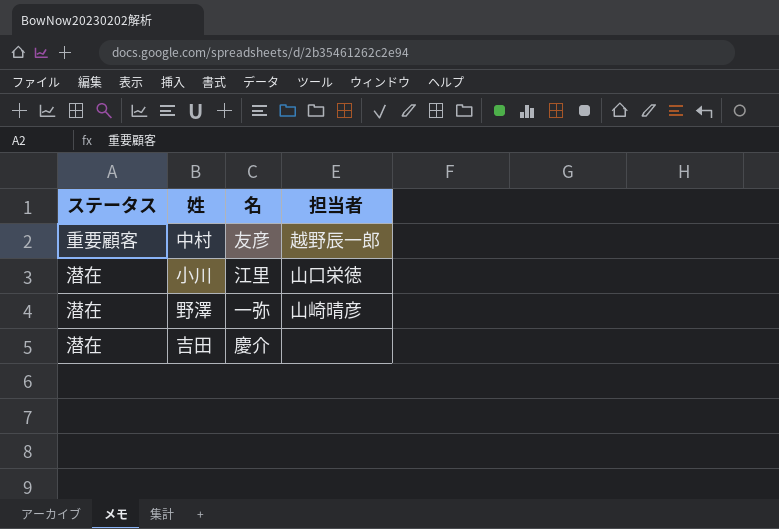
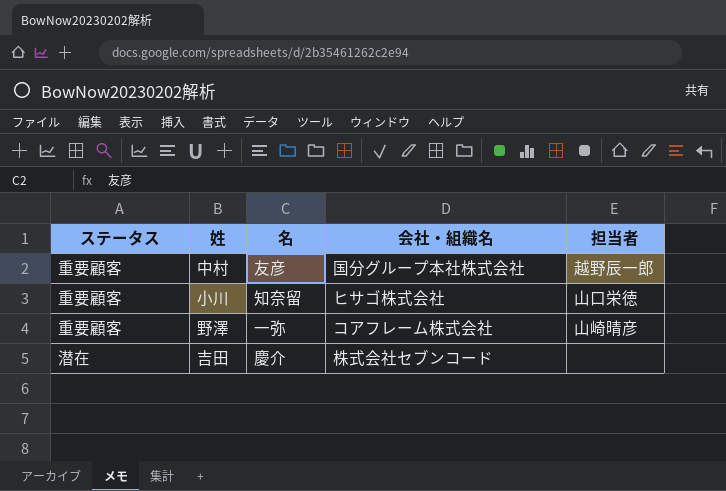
column 会社・組織名 | position: none -> 4
小川 | ステータス: 潜在 -> 重要顧客
小川 | 名: 江里 -> 知奈留
野澤 | ステータス: 潜在 -> 重要顧客

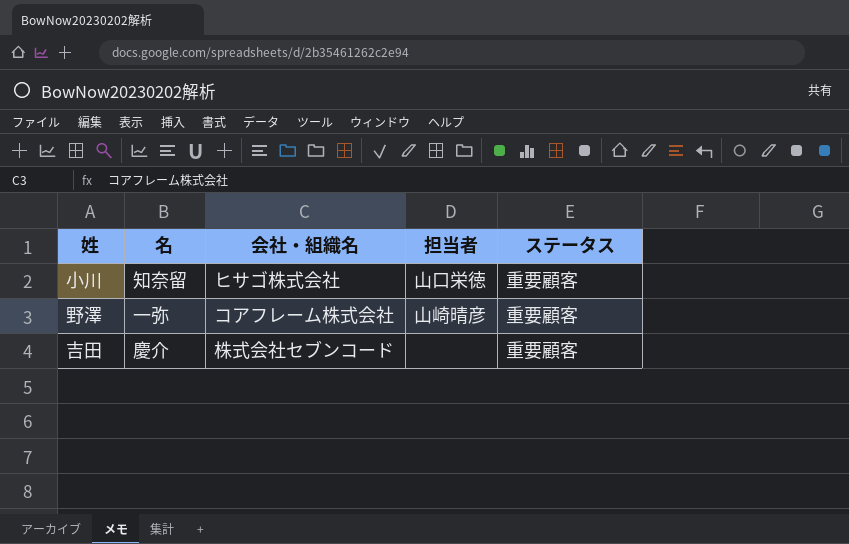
column ステータス | position: 1 -> 5
row 中村: 重要顧客 | 友彦 | 国分グループ本社株式会社 | 越野辰一郎 -> none
吉田 | ステータス: 潜在 -> 重要顧客

